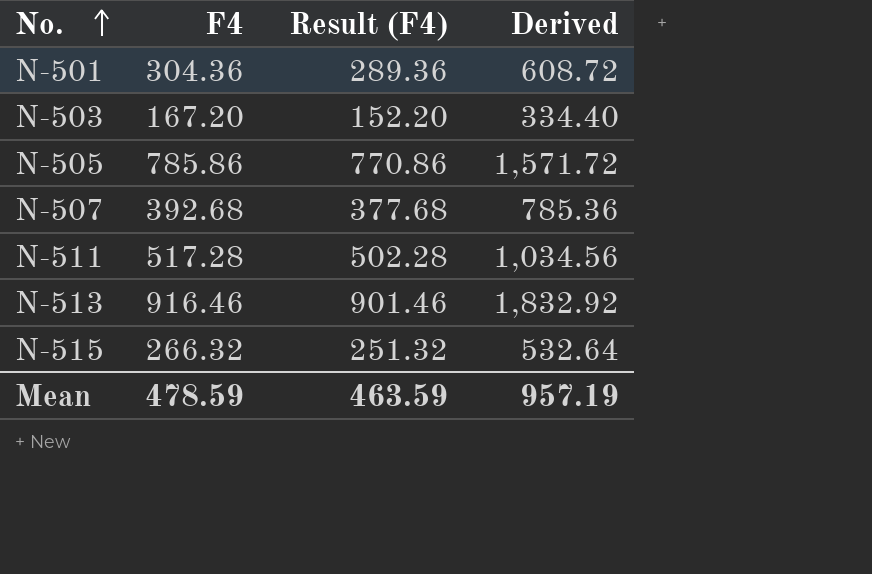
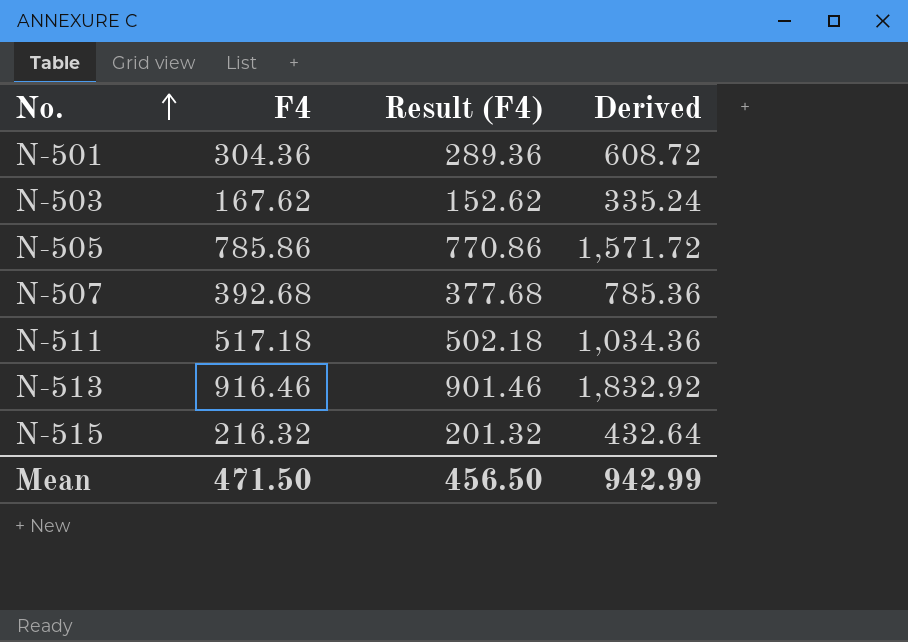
N-503 | F4: 167.20 -> 167.62
N-503 | Result (F4): 152.20 -> 152.62
N-503 | Derived: 334.40 -> 335.24
N-511 | F4: 517.28 -> 517.18
N-511 | Result (F4): 502.28 -> 502.18
N-511 | Derived: 1,034.56 -> 1,034.36
N-515 | F4: 266.32 -> 216.32
N-515 | Result (F4): 251.32 -> 201.32
N-515 | Derived: 532.64 -> 432.64
Mean | F4: 478.59 -> 471.50
Mean | Result (F4): 463.59 -> 456.50
Mean | Derived: 957.19 -> 942.99

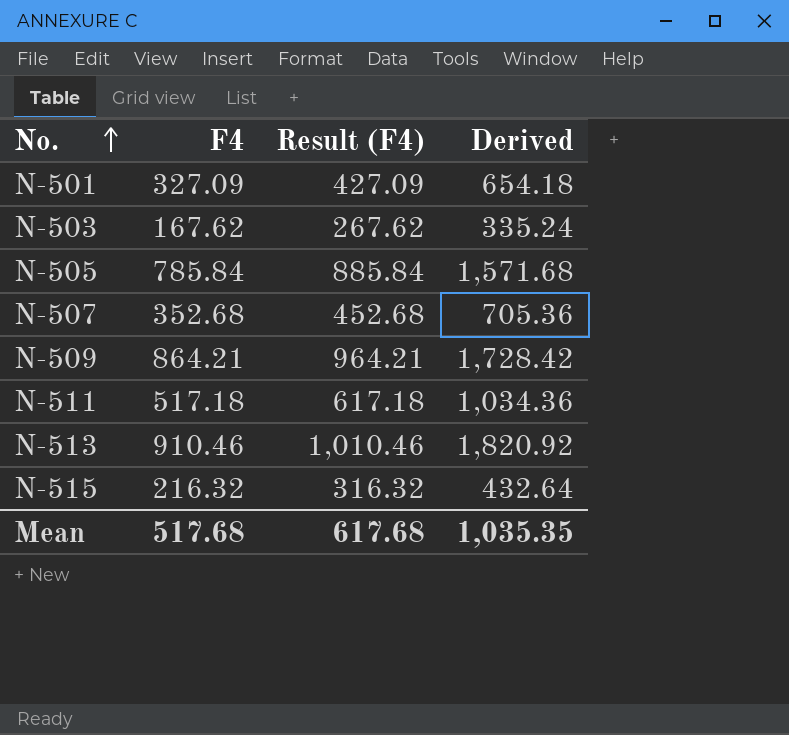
column Result (F4) | formula: [F4] - 15 -> [F4] + 100
N-501 | F4: 304.36 -> 327.09
N-501 | Derived: 608.72 -> 654.18
N-505 | F4: 785.86 -> 785.84
N-505 | Derived: 1,571.72 -> 1,571.68
N-507 | F4: 392.68 -> 352.68
N-507 | Derived: 785.36 -> 705.36
row N-509: none -> 864.21 | 964.21 | 1,728.42
N-513 | F4: 916.46 -> 910.46
N-513 | Derived: 1,832.92 -> 1,820.92
Mean | F4: 471.50 -> 517.68
Mean | Result (F4): 456.50 -> 617.68
Mean | Derived: 942.99 -> 1,035.35

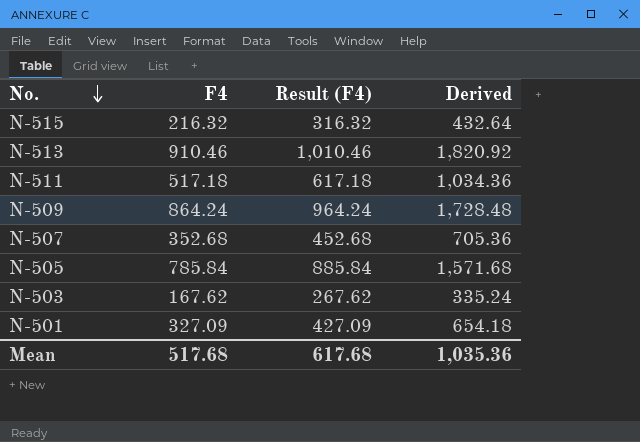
row order: No. ascending -> No. descending
N-509 | F4: 864.21 -> 864.24
N-509 | Result (F4): 964.21 -> 964.24
N-509 | Derived: 1,728.42 -> 1,728.48
Mean | Derived: 1,035.35 -> 1,035.36

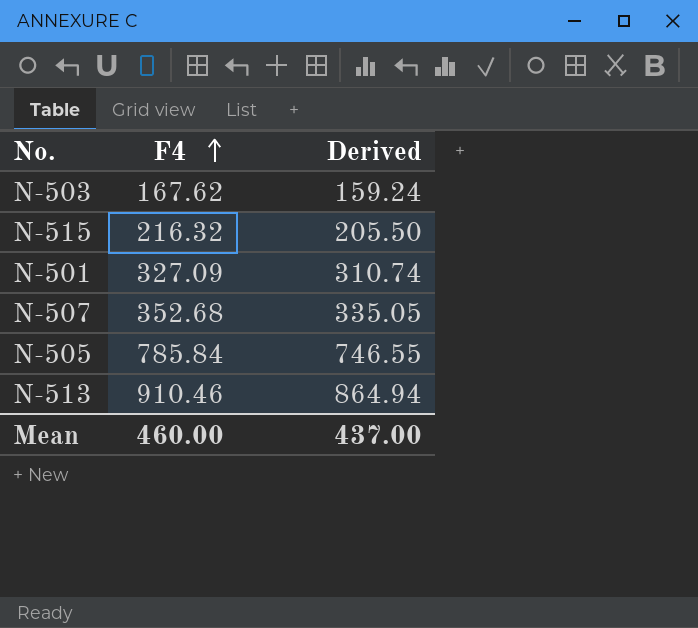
row order: No. descending -> F4 ascending
column Result (F4) | formula: [F4] + 100 -> none
column Derived | formula: [F4] * 2 -> [F4] * 0.95
row N-511: 517.18 | 617.18 | 1,034.36 -> none
row N-509: 864.24 | 964.24 | 1,728.48 -> none
Mean | F4: 517.68 -> 460.00
Mean | Derived: 1,035.36 -> 437.00

